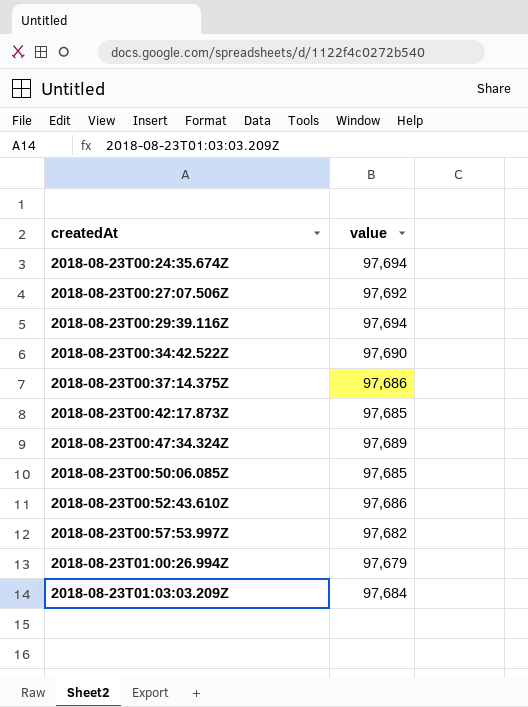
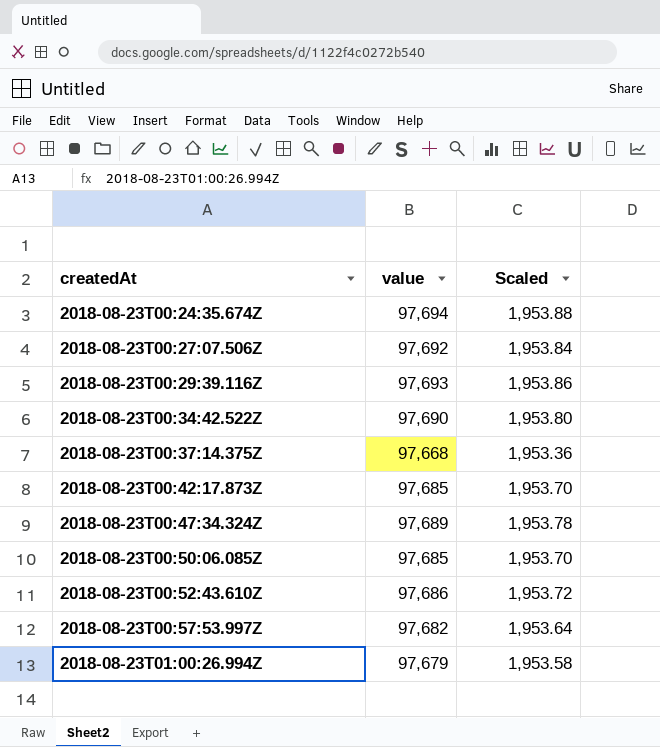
column Scaled | formula: none -> [value] * 0.02
row 2018-08-23T01:03:03.209Z: 97,684 -> none
2018-08-23T00:29:39.116Z | value: 97,694 -> 97,693
2018-08-23T00:37:14.375Z | value: 97,686 -> 97,668

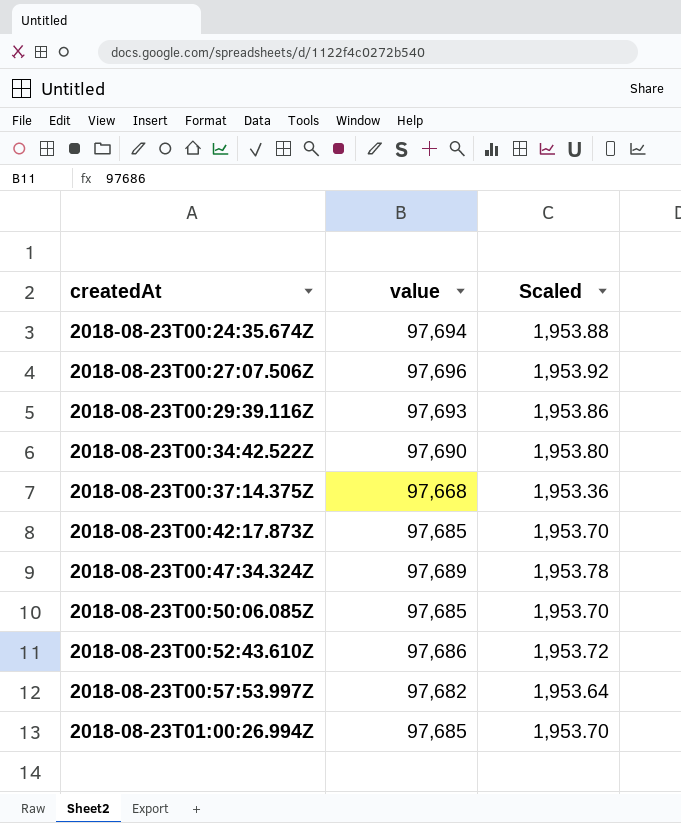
2018-08-23T00:27:07.506Z | value: 97,692 -> 97,696
2018-08-23T00:27:07.506Z | Scaled: 1,953.84 -> 1,953.92
2018-08-23T01:00:26.994Z | value: 97,679 -> 97,685
2018-08-23T01:00:26.994Z | Scaled: 1,953.58 -> 1,953.70

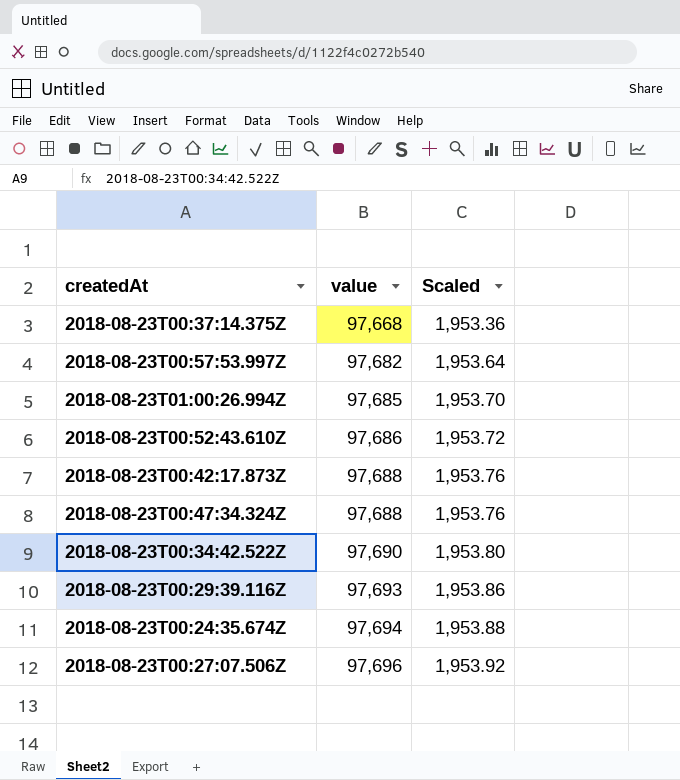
row order: createdAt ascending -> value ascending
row 2018-08-23T00:50:06.085Z: 97,685 | 1,953.70 -> none
2018-08-23T00:42:17.873Z | value: 97,685 -> 97,688
2018-08-23T00:42:17.873Z | Scaled: 1,953.70 -> 1,953.76
2018-08-23T00:47:34.324Z | value: 97,689 -> 97,688
2018-08-23T00:47:34.324Z | Scaled: 1,953.78 -> 1,953.76

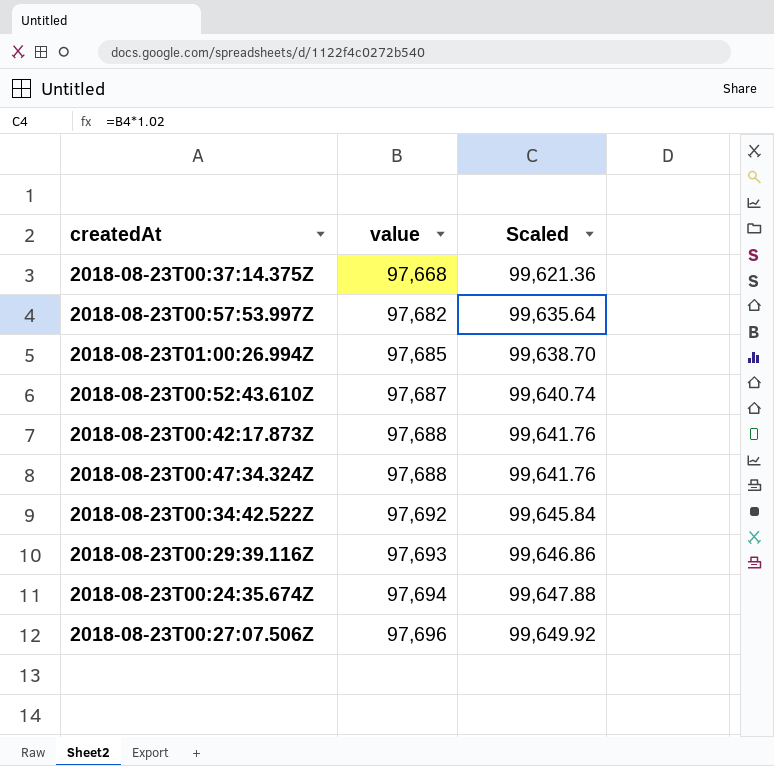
column Scaled | formula: [value] * 0.02 -> [value] * 1.02
2018-08-23T00:52:43.610Z | value: 97,686 -> 97,687
2018-08-23T00:34:42.522Z | value: 97,690 -> 97,692

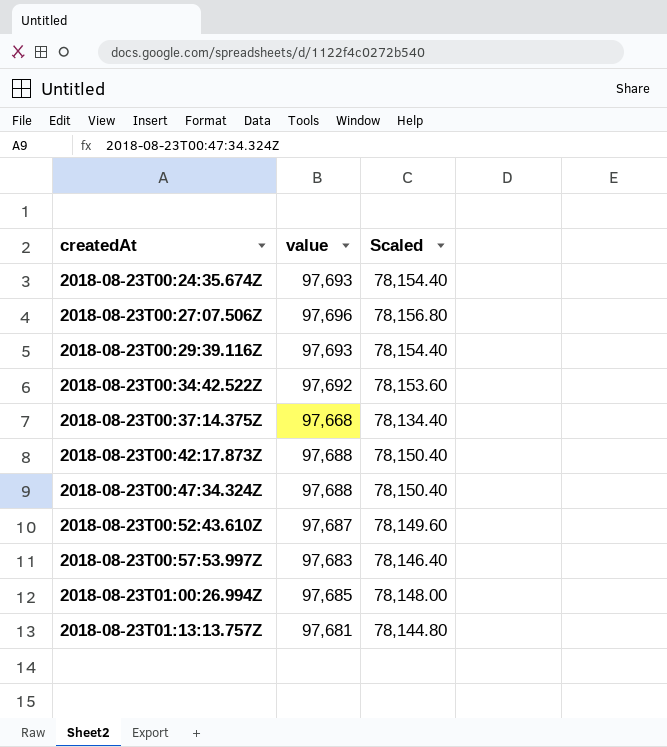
row order: value ascending -> createdAt ascending
column Scaled | formula: [value] * 1.02 -> [value] * 0.8
2018-08-23T00:24:35.674Z | value: 97,694 -> 97,693
2018-08-23T00:57:53.997Z | value: 97,682 -> 97,683
row 2018-08-23T01:13:13.757Z: none -> 97,681 | 78,144.80

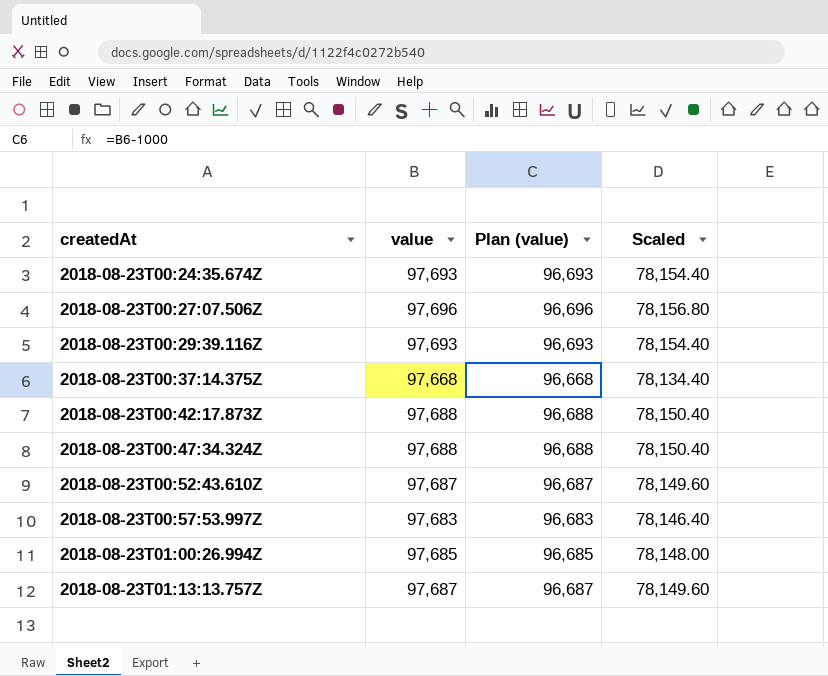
column Plan (value) | formula: none -> [value] - 1000
row 2018-08-23T00:34:42.522Z: 97,692 | 78,153.60 -> none
2018-08-23T01:13:13.757Z | value: 97,681 -> 97,687
2018-08-23T01:13:13.757Z | Scaled: 78,144.80 -> 78,149.60

